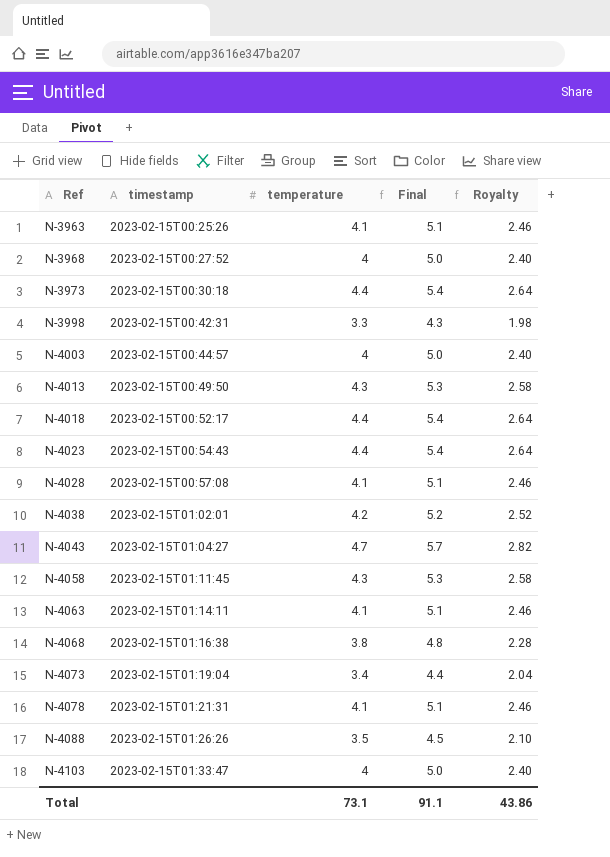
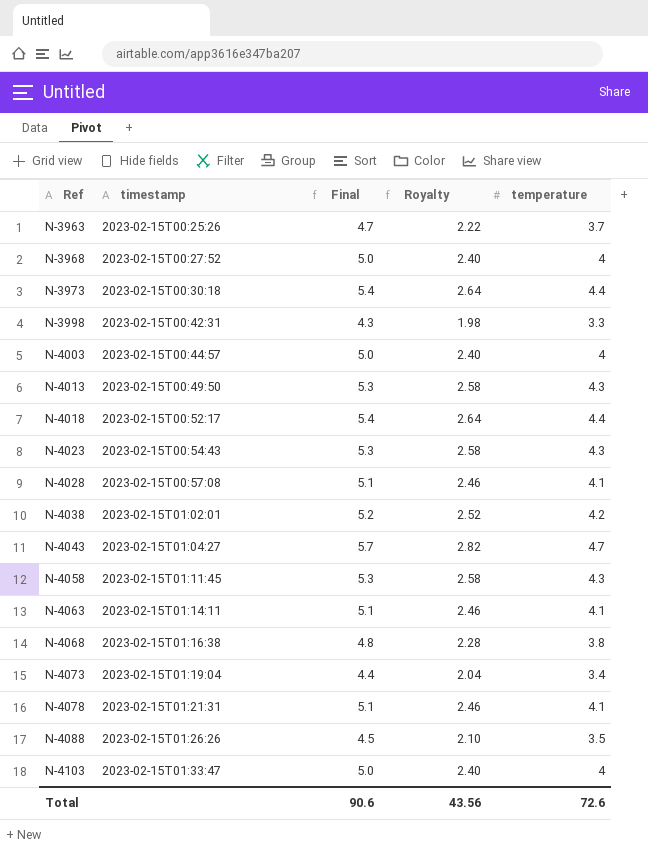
column temperature | position: 3 -> 5
N-3963 | Final: 5.1 -> 4.7
N-3963 | Royalty: 2.46 -> 2.22
N-3963 | temperature: 4.1 -> 3.7
N-4023 | Final: 5.4 -> 5.3
N-4023 | Royalty: 2.64 -> 2.58
N-4023 | temperature: 4.4 -> 4.3
Total | Final: 91.1 -> 90.6
Total | Royalty: 43.86 -> 43.56
Total | temperature: 73.1 -> 72.6

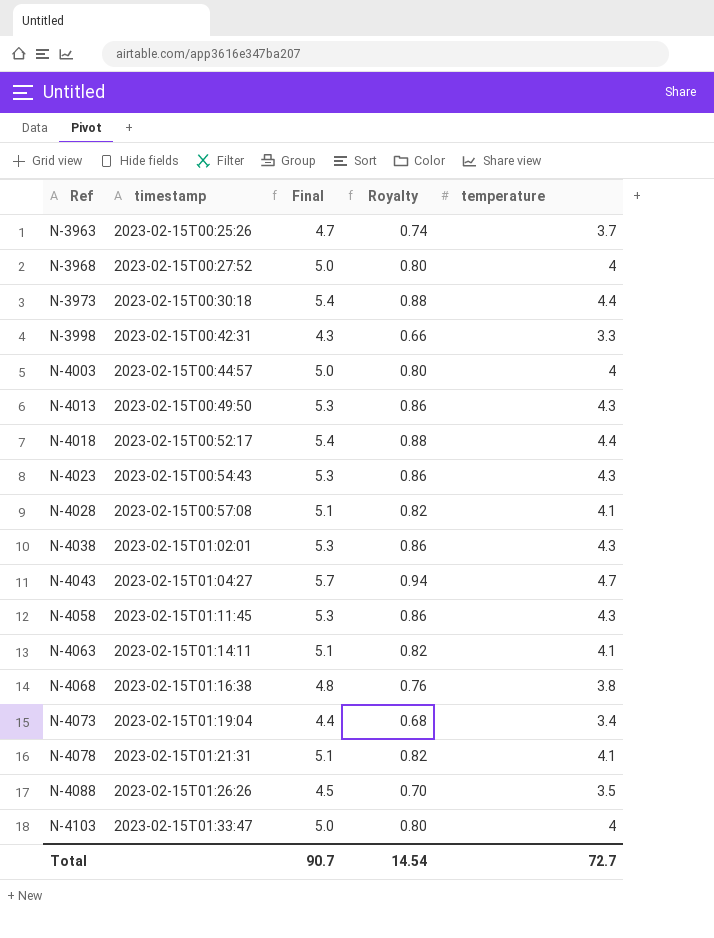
column Royalty | formula: [temperature] * 0.6 -> [temperature] * 0.2
N-4038 | Final: 5.2 -> 5.3
N-4038 | temperature: 4.2 -> 4.3
Total | Final: 90.6 -> 90.7
Total | Royalty: 43.56 -> 14.54
Total | temperature: 72.6 -> 72.7

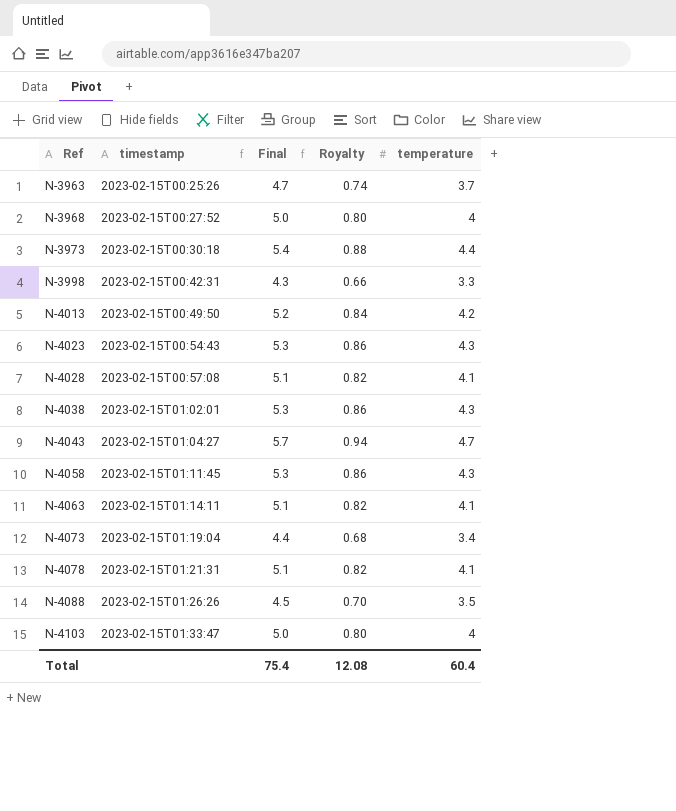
row N-4003: 2023-02-15T00:44:57 | 5.0 | 0.80 | 4 -> none
row N-4018: 2023-02-15T00:52:17 | 5.4 | 0.88 | 4.4 -> none
row N-4068: 2023-02-15T01:16:38 | 4.8 | 0.76 | 3.8 -> none
N-4013 | Final: 5.3 -> 5.2
N-4013 | Royalty: 0.86 -> 0.84
N-4013 | temperature: 4.3 -> 4.2
Total | Final: 90.7 -> 75.4
Total | Royalty: 14.54 -> 12.08
Total | temperature: 72.7 -> 60.4

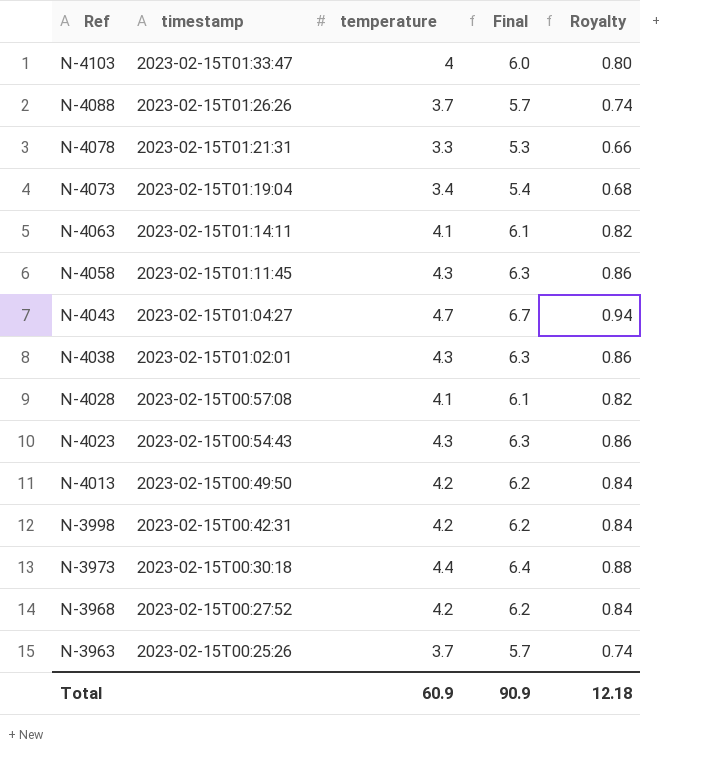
row order: Ref ascending -> Ref descending
column temperature | position: 5 -> 3
column Final | formula: [temperature] + 1 -> [temperature] + 2
N-4088 | temperature: 3.5 -> 3.7
N-4088 | Royalty: 0.70 -> 0.74
N-4078 | temperature: 4.1 -> 3.3
N-4078 | Royalty: 0.82 -> 0.66
N-3998 | temperature: 3.3 -> 4.2
N-3998 | Royalty: 0.66 -> 0.84
N-3968 | temperature: 4 -> 4.2
N-3968 | Royalty: 0.80 -> 0.84
Total | temperature: 60.4 -> 60.9
Total | Final: 75.4 -> 90.9
Total | Royalty: 12.08 -> 12.18

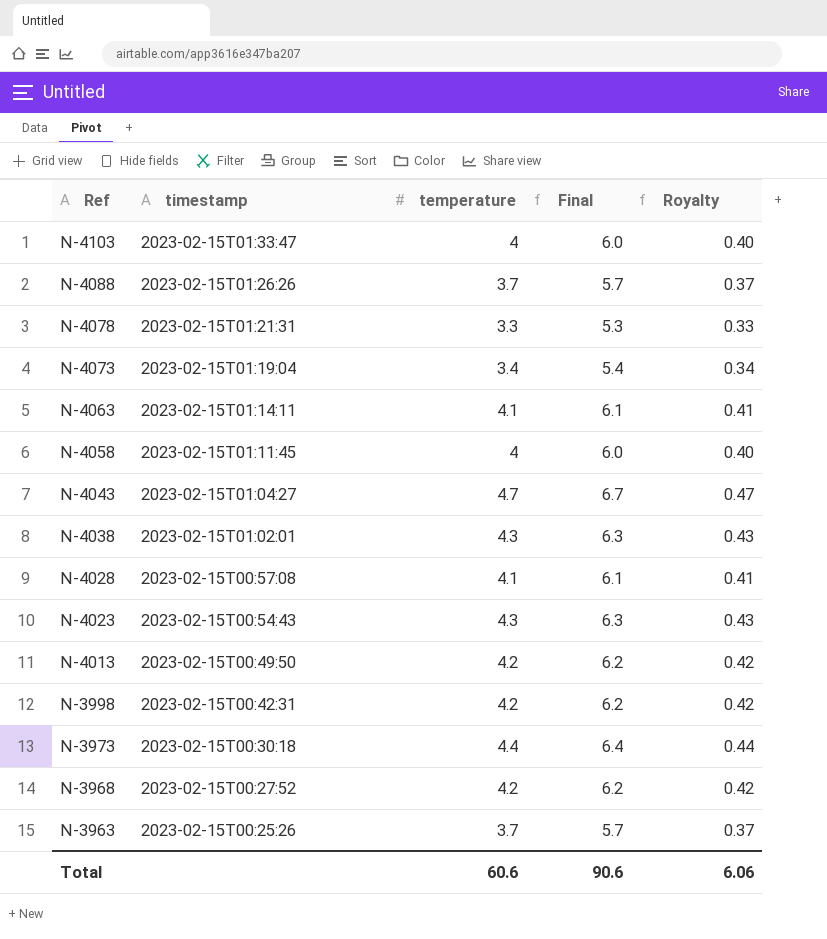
column Royalty | formula: [temperature] * 0.2 -> [temperature] * 0.1
N-4058 | temperature: 4.3 -> 4
N-4058 | Final: 6.3 -> 6.0
Total | temperature: 60.9 -> 60.6
Total | Final: 90.9 -> 90.6
Total | Royalty: 12.18 -> 6.06

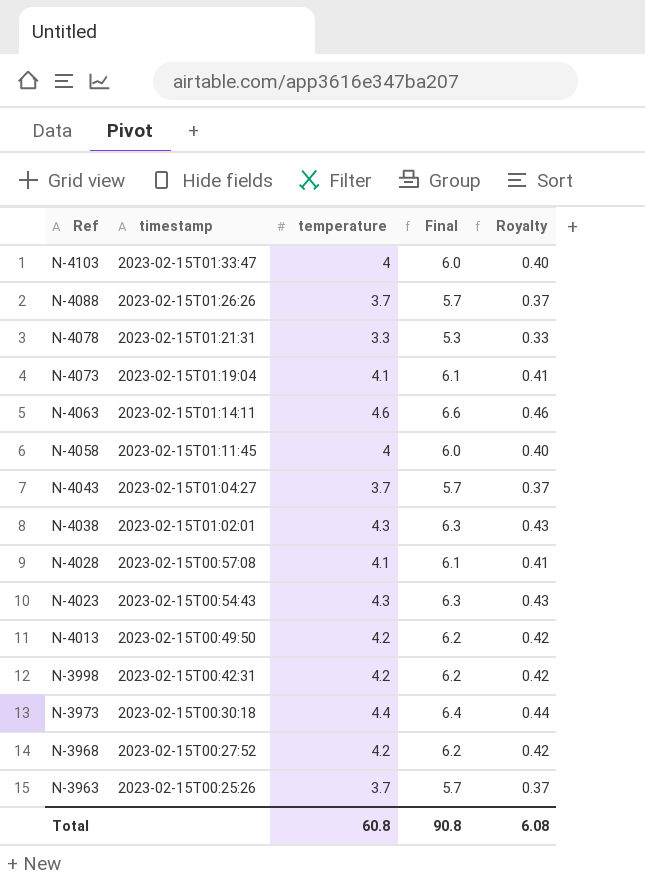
N-4073 | temperature: 3.4 -> 4.1
N-4073 | Final: 5.4 -> 6.1
N-4073 | Royalty: 0.34 -> 0.41
N-4063 | temperature: 4.1 -> 4.6
N-4063 | Final: 6.1 -> 6.6
N-4063 | Royalty: 0.41 -> 0.46
N-4043 | temperature: 4.7 -> 3.7
N-4043 | Final: 6.7 -> 5.7
N-4043 | Royalty: 0.47 -> 0.37
Total | temperature: 60.6 -> 60.8
Total | Final: 90.6 -> 90.8
Total | Royalty: 6.06 -> 6.08

